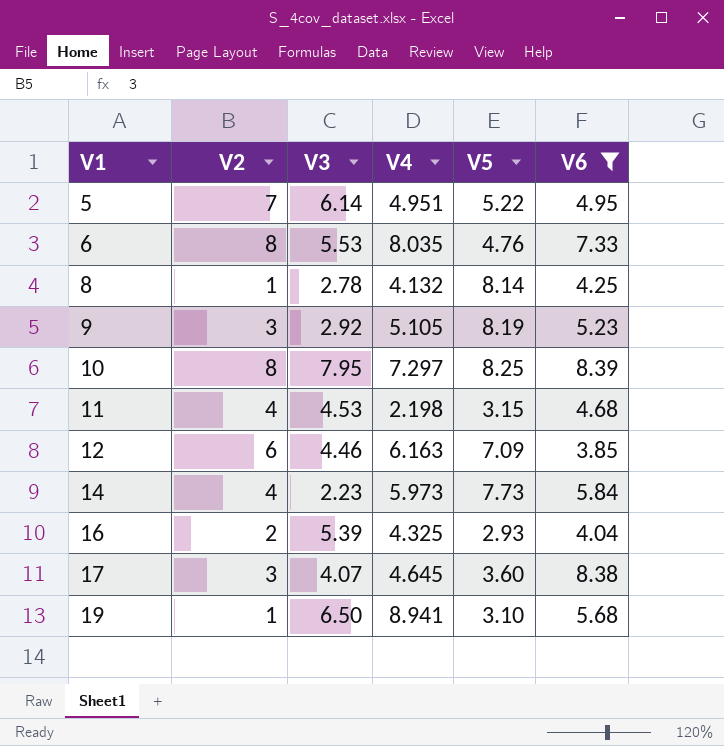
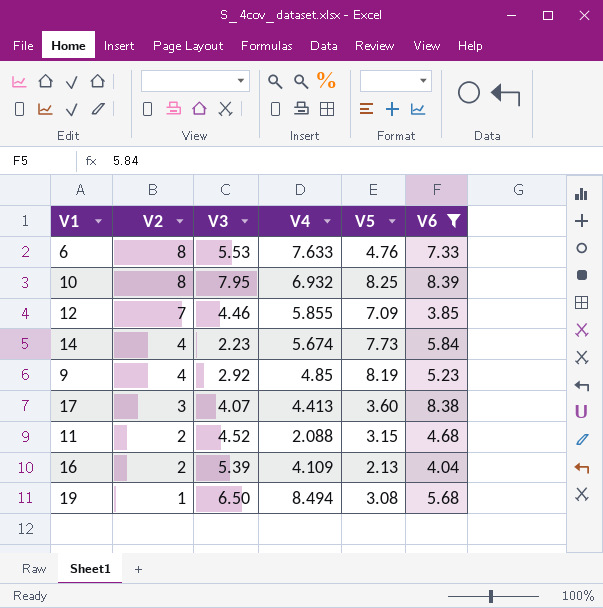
row order: V1 ascending -> V2 descending
row 5: 7 | 6.14 | 4.951 | 5.22 | 4.95 -> none
row 8: 1 | 2.78 | 4.132 | 8.14 | 4.25 -> none
6 | V4: 8.035 -> 7.633
10 | V4: 7.297 -> 6.932
12 | V2: 6 -> 7
12 | V4: 6.163 -> 5.855
14 | V4: 5.973 -> 5.674
9 | V2: 3 -> 4
9 | V4: 5.105 -> 4.85
17 | V4: 4.645 -> 4.413
11 | V2: 4 -> 2
11 | V3: 4.53 -> 4.52
11 | V4: 2.198 -> 2.088
16 | V4: 4.325 -> 4.109
16 | V5: 2.93 -> 2.13
19 | V4: 8.941 -> 8.494
19 | V5: 3.10 -> 3.08

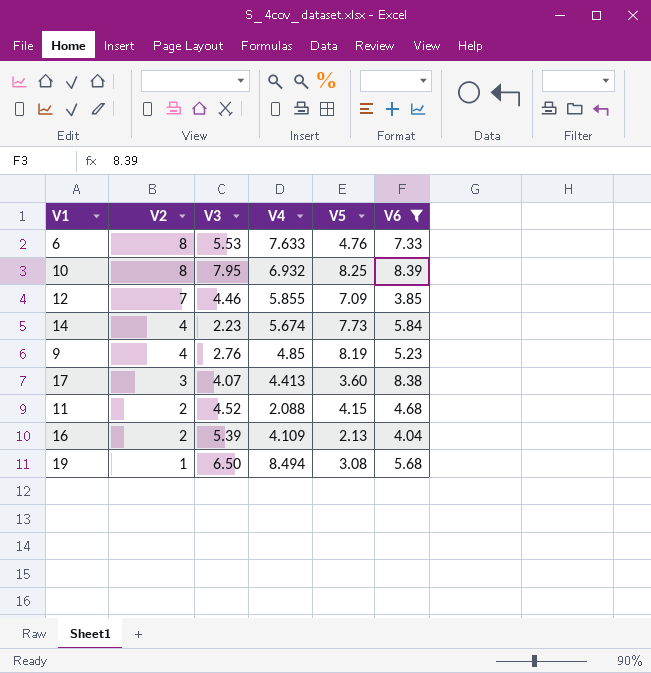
9 | V3: 2.92 -> 2.76
11 | V5: 3.15 -> 4.15

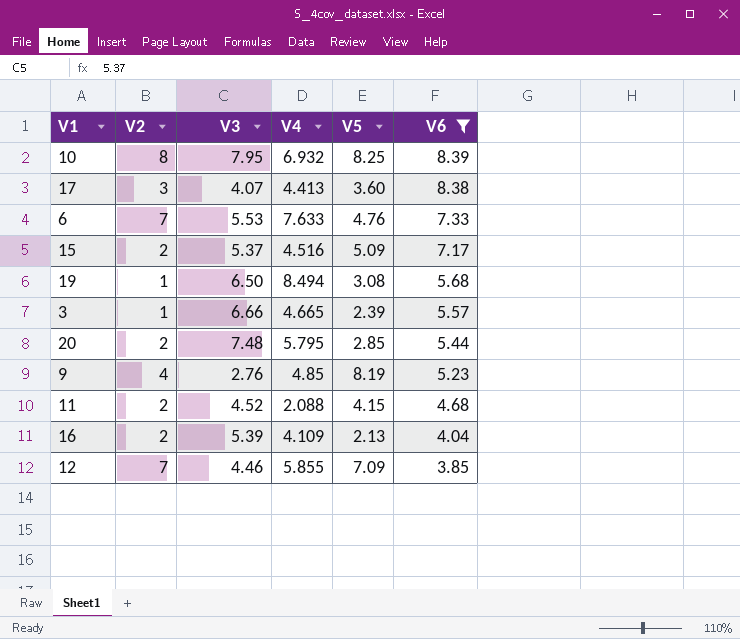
row order: V2 descending -> V6 descending
row 14: 4 | 2.23 | 5.674 | 7.73 | 5.84 -> none
6 | V2: 8 -> 7
row 15: none -> 2 | 5.37 | 4.516 | 5.09 | 7.17
row 3: none -> 1 | 6.66 | 4.665 | 2.39 | 5.57
row 20: none -> 2 | 7.48 | 5.795 | 2.85 | 5.44

